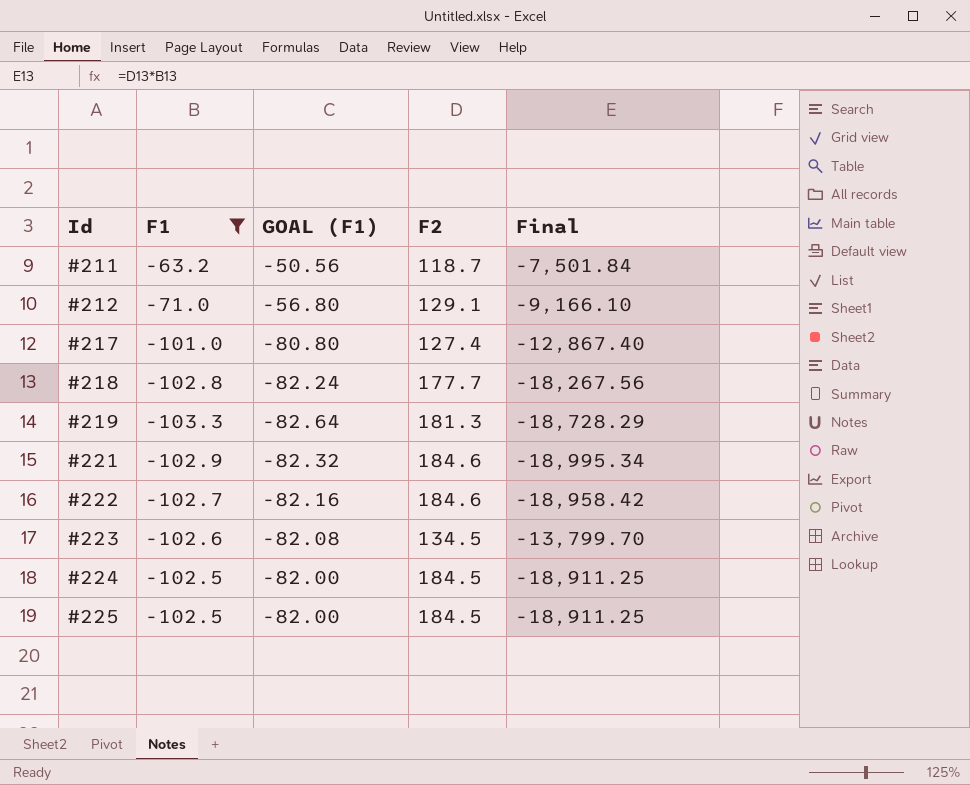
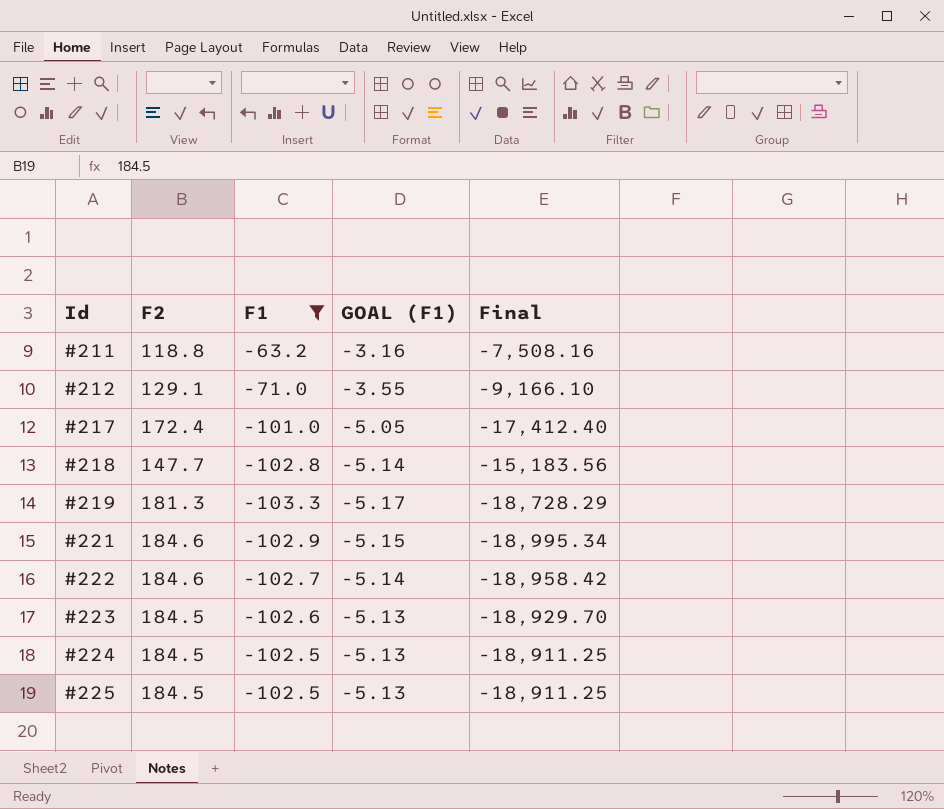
column F2 | position: 4 -> 2
column GOAL (F1) | formula: [F1] * 0.8 -> [F1] * 0.05
#211 | F2: 118.7 -> 118.8
#211 | Final: -7,501.84 -> -7,508.16
#217 | F2: 127.4 -> 172.4
#217 | Final: -12,867.40 -> -17,412.40
#218 | F2: 177.7 -> 147.7
#218 | Final: -18,267.56 -> -15,183.56
#223 | F2: 134.5 -> 184.5
#223 | Final: -13,799.70 -> -18,929.70

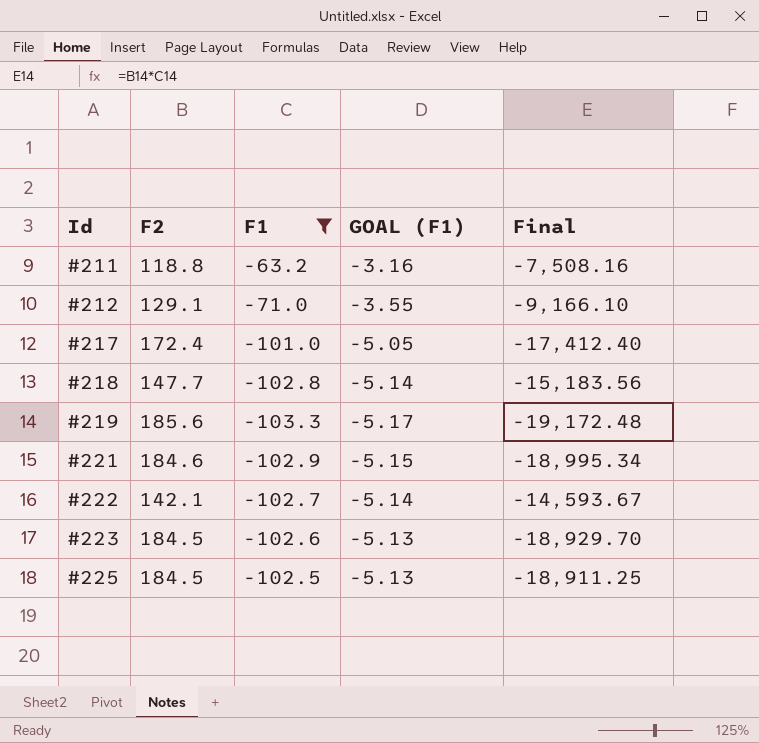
row #224: 184.5 | -102.5 | -5.13 | -18,911.25 -> none
#219 | F2: 181.3 -> 185.6
#219 | Final: -18,728.29 -> -19,172.48
#222 | F2: 184.6 -> 142.1
#222 | Final: -18,958.42 -> -14,593.67

